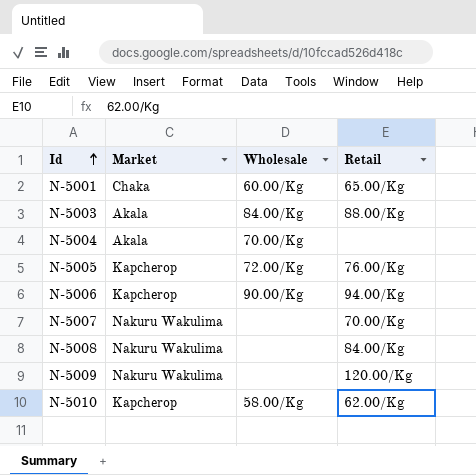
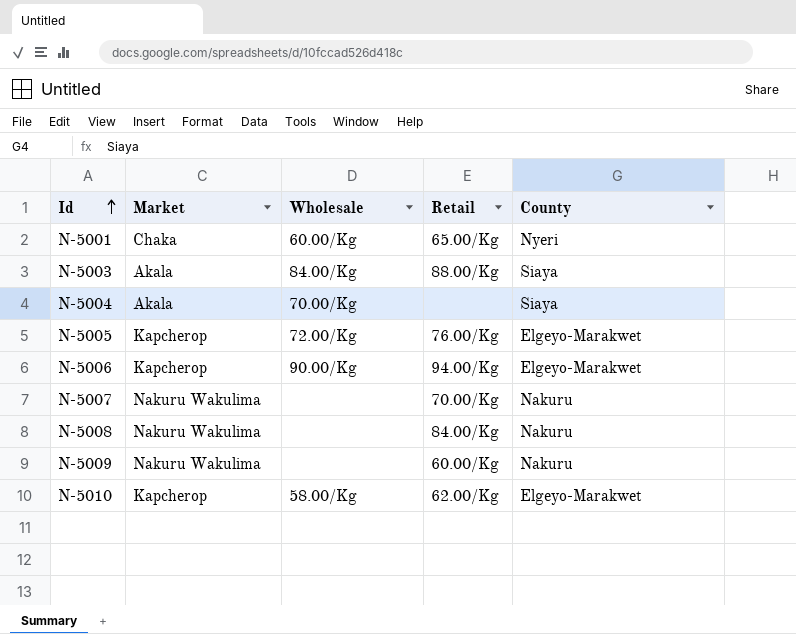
column County | position: none -> 5
N-5009 | Retail: 120.00/Kg -> 60.00/Kg

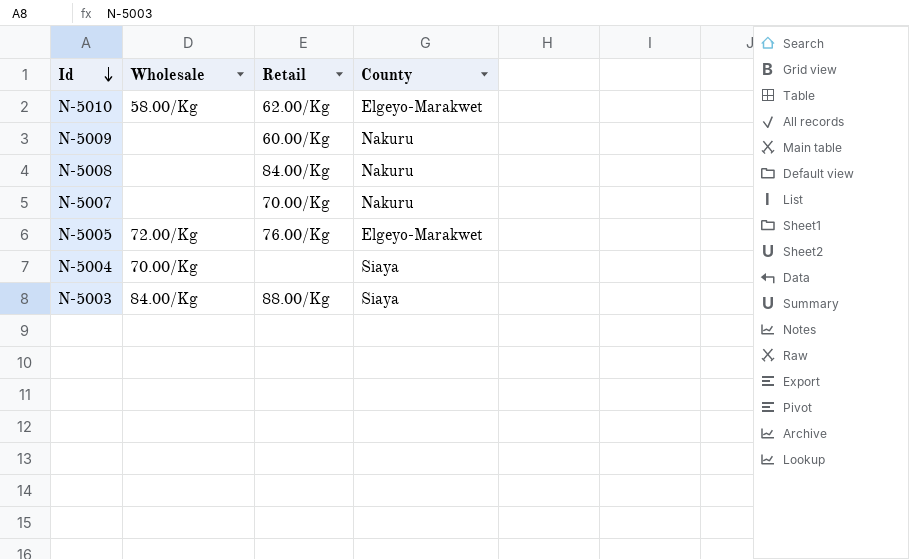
row order: Id ascending -> Id descending
column Market | position: 2 -> none
row N-5001: Chaka | 60.00/Kg | 65.00/Kg | Nyeri -> none
row N-5006: Kapcherop | 90.00/Kg | 94.00/Kg | Elgeyo-Marakwet -> none

